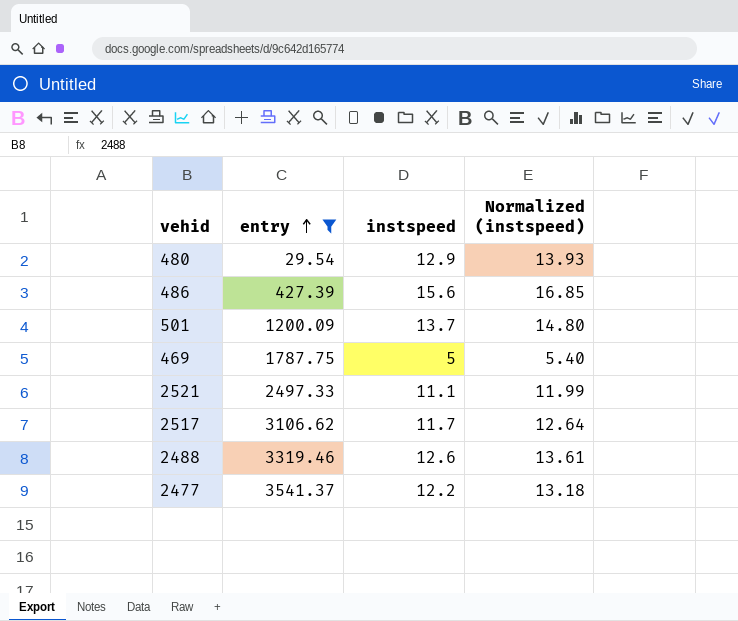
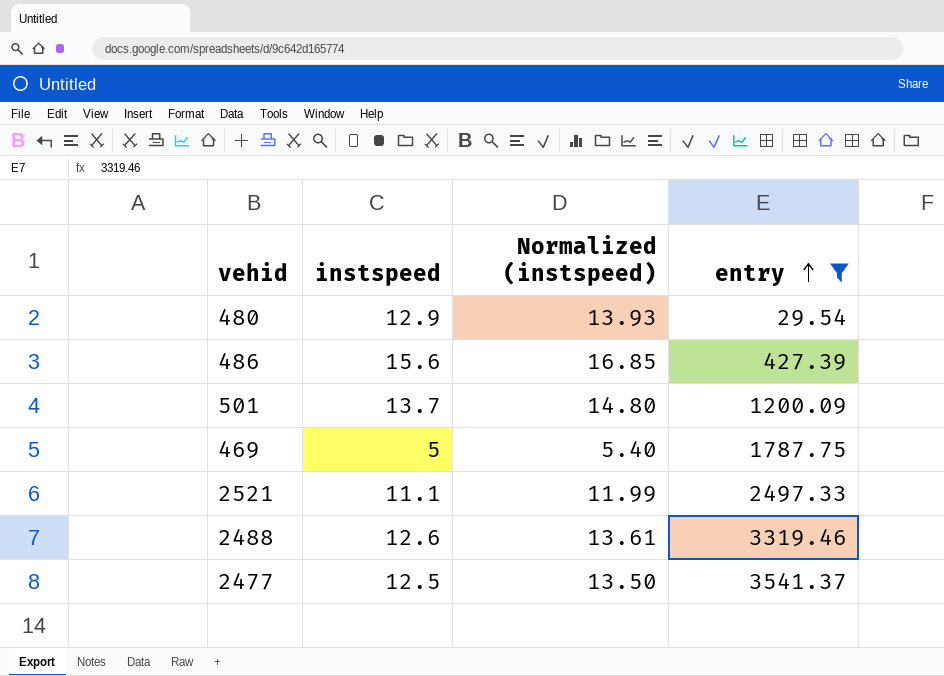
column entry | position: 2 -> 4
row 2517: 3106.62 | 11.7 | 12.64 -> none
2477 | instspeed: 12.2 -> 12.5
2477 | Normalized (instspeed): 13.18 -> 13.50

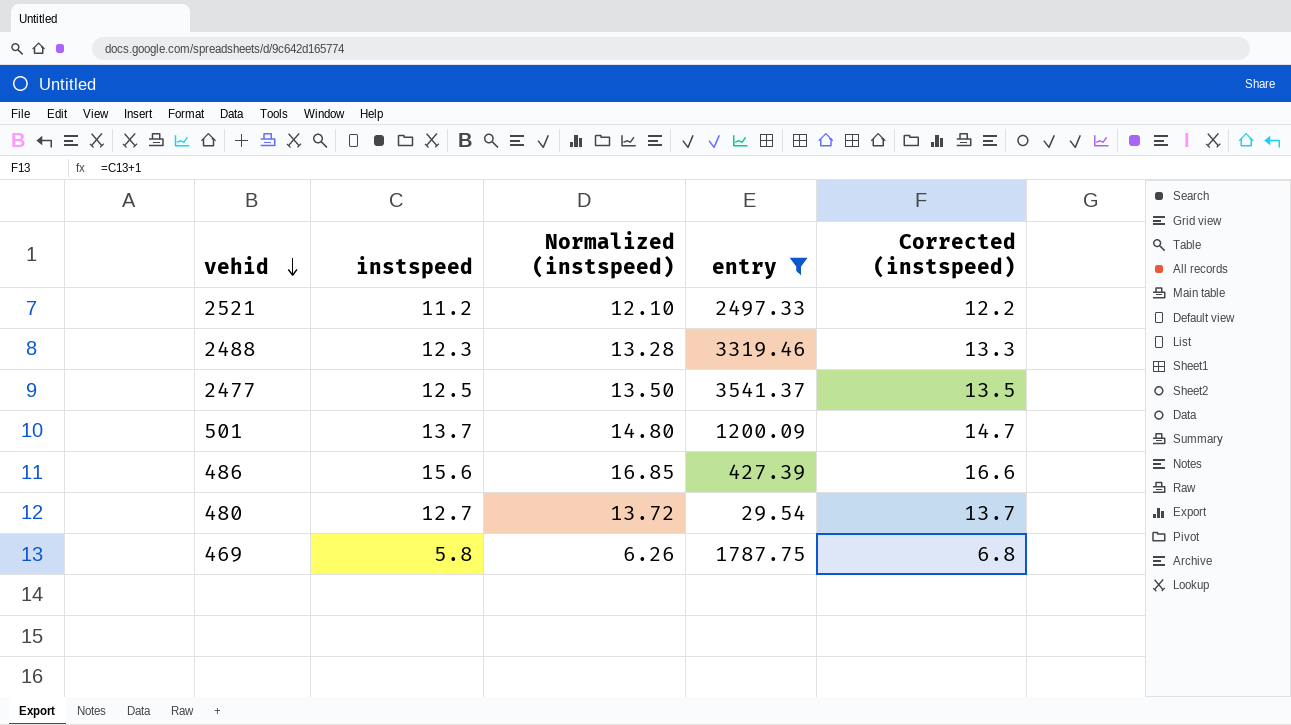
row order: entry ascending -> vehid descending
column Corrected (instspeed) | formula: none -> [instspeed] + 1
2521 | instspeed: 11.1 -> 11.2
2521 | Normalized (instspeed): 11.99 -> 12.10
2488 | instspeed: 12.6 -> 12.3
2488 | Normalized (instspeed): 13.61 -> 13.28
480 | instspeed: 12.9 -> 12.7
480 | Normalized (instspeed): 13.93 -> 13.72
469 | instspeed: 5 -> 5.8
469 | Normalized (instspeed): 5.40 -> 6.26

